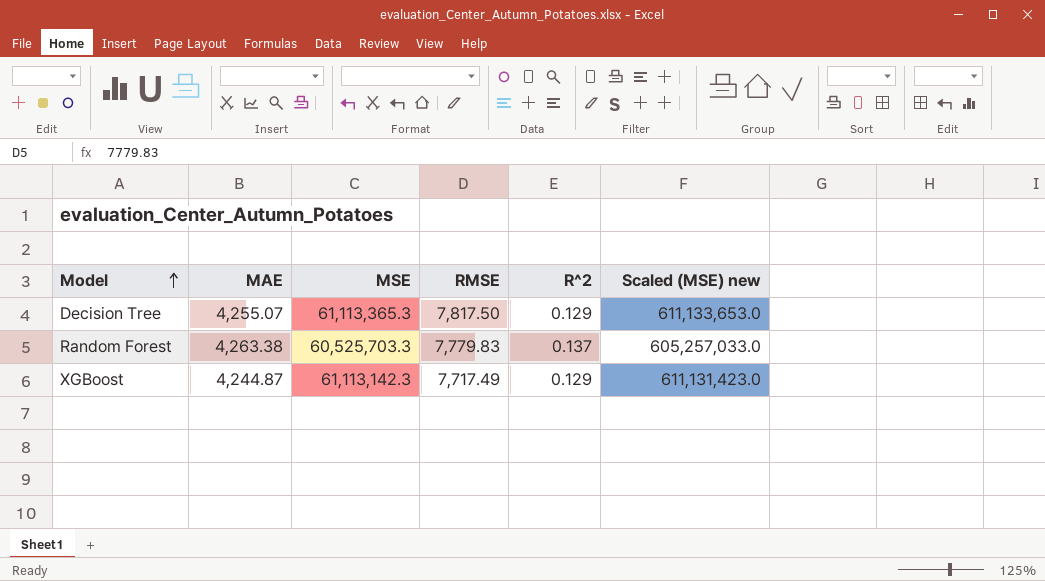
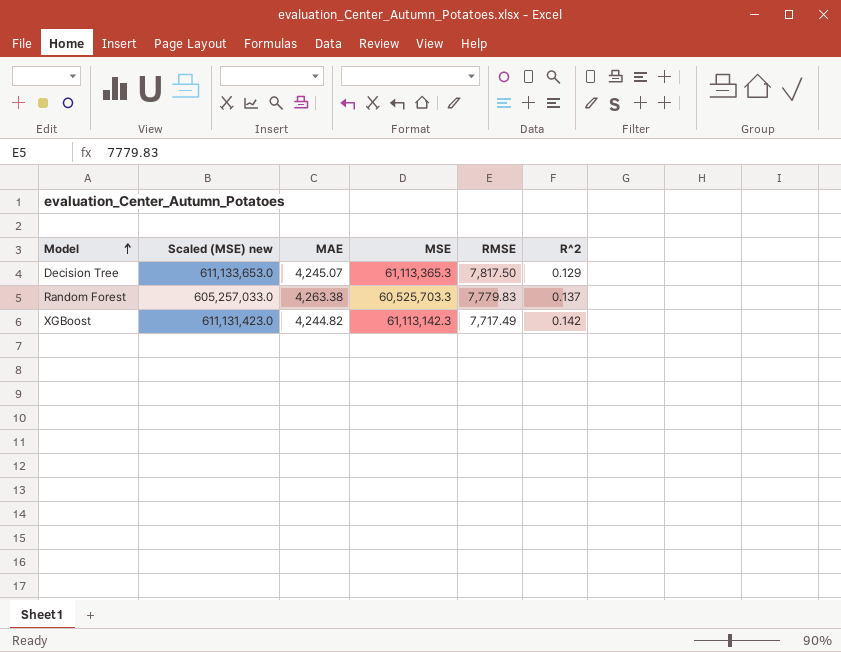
column Scaled (MSE) new | position: 6 -> 2
Decision Tree | MAE: 4,255.07 -> 4,245.07
XGBoost | MAE: 4,244.87 -> 4,244.82
XGBoost | R^2: 0.129 -> 0.142

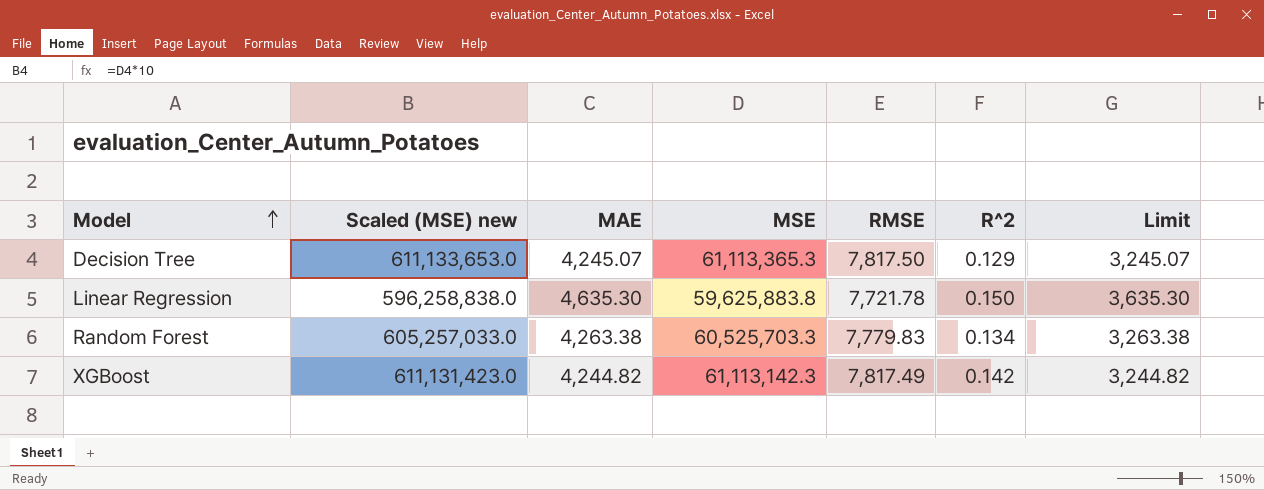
column Limit | formula: none -> [MAE] - 1000
row Linear Regression: none -> 596,258,838.0 | 4,635.30 | 59,625,883.8 | 7,721.78 | 0.150 | 3,635.30
Random Forest | R^2: 0.137 -> 0.134
XGBoost | RMSE: 7,717.49 -> 7,817.49

